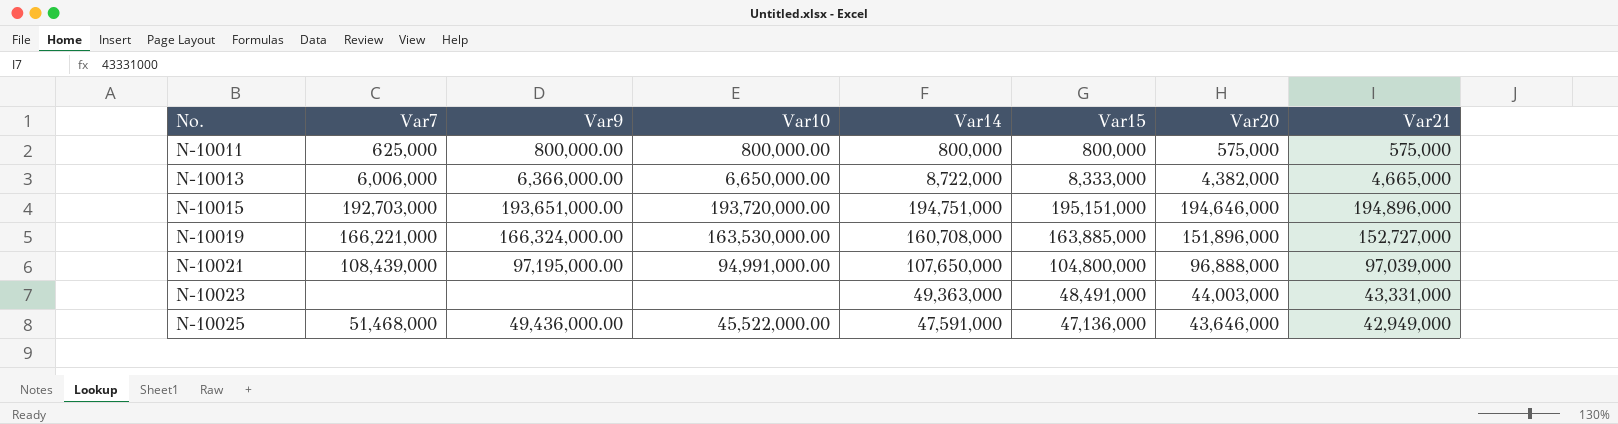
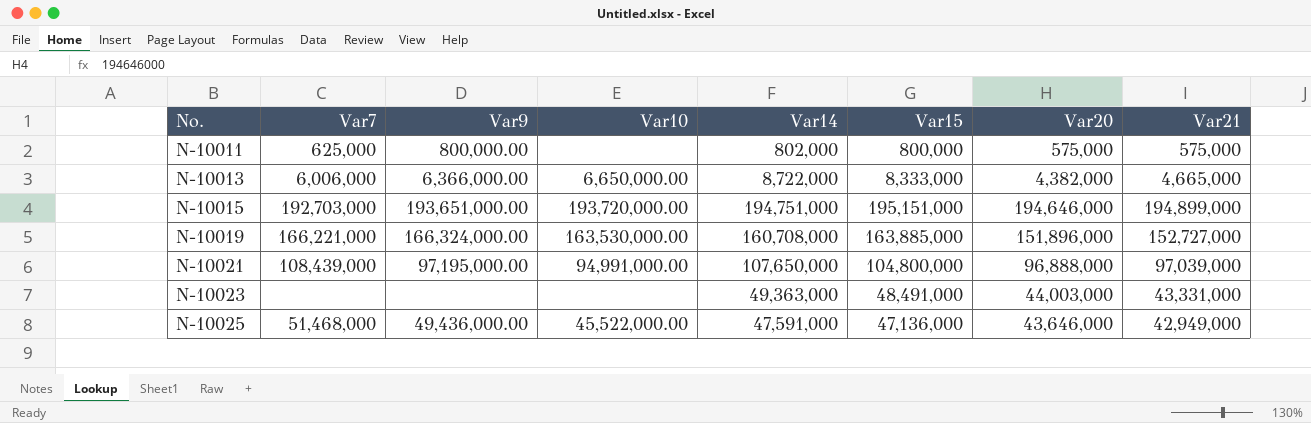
N-10011 | Var10: 800,000.00 -> none
N-10011 | Var14: 800,000 -> 802,000
N-10015 | Var21: 194,896,000 -> 194,899,000

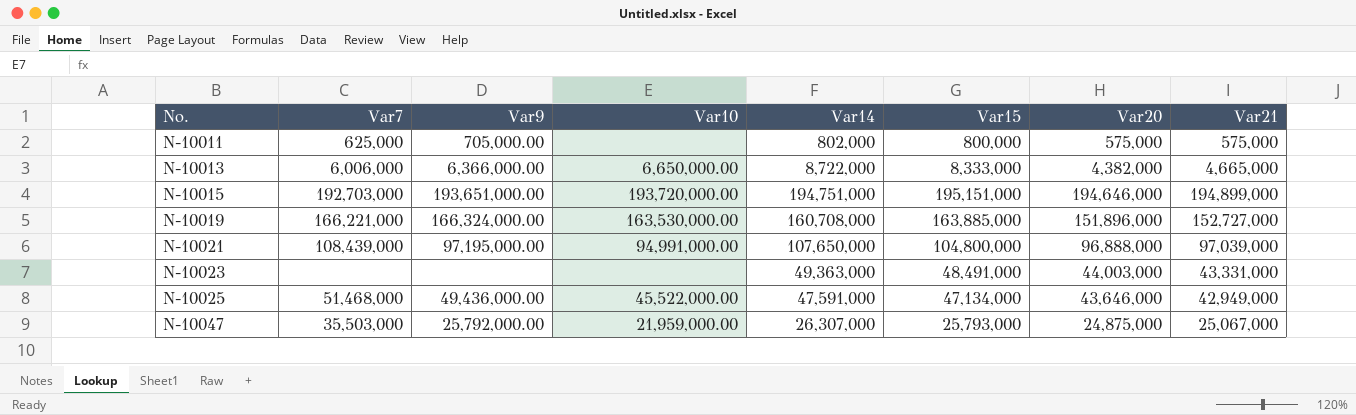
N-10011 | Var9: 800,000.00 -> 705,000.00
N-10025 | Var15: 47,136,000 -> 47,134,000
row N-10047: none -> 35,503,000 | 25,792,000.00 | 21,959,000.00 | 26,307,000 | 25,793,000 | 24,875,000 | 25,067,000

